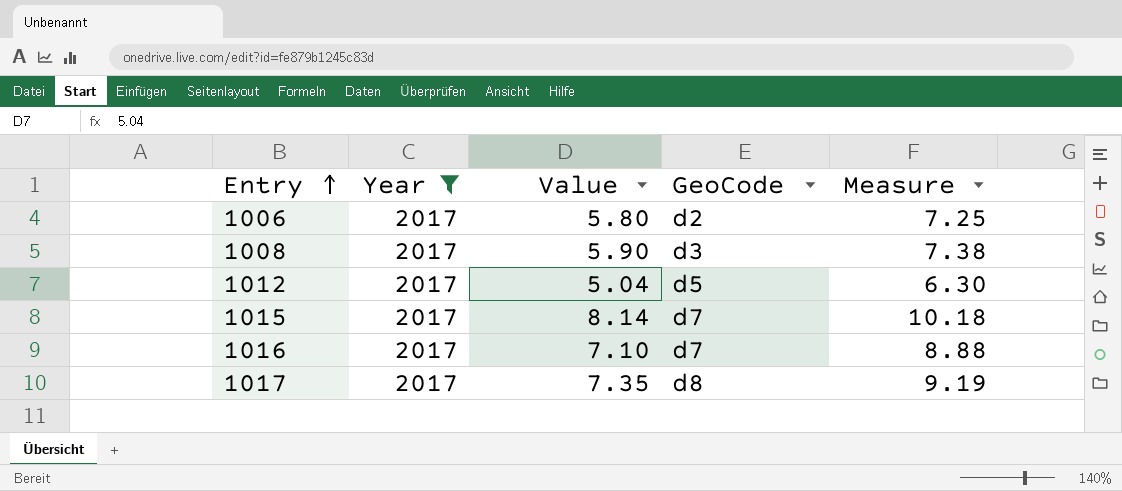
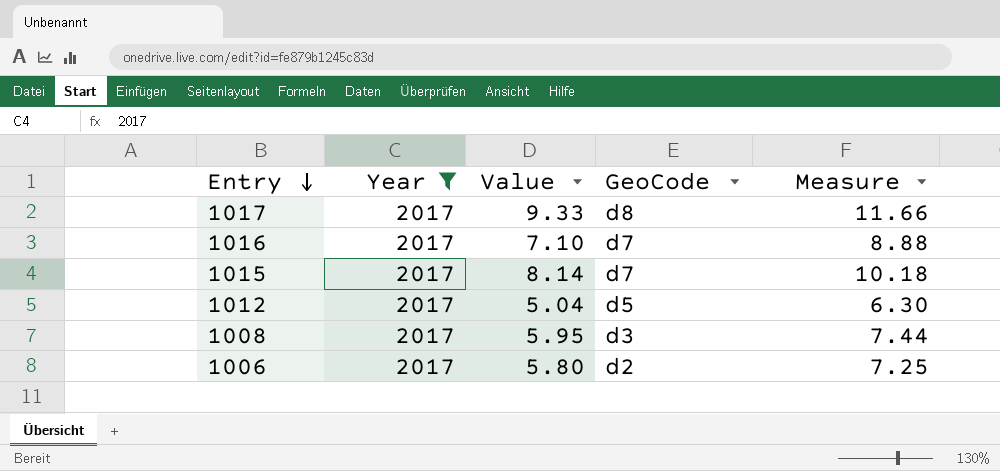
row order: Entry ascending -> Entry descending
1017 | Value: 7.35 -> 9.33
1017 | Measure: 9.19 -> 11.66
1008 | Value: 5.90 -> 5.95
1008 | Measure: 7.38 -> 7.44

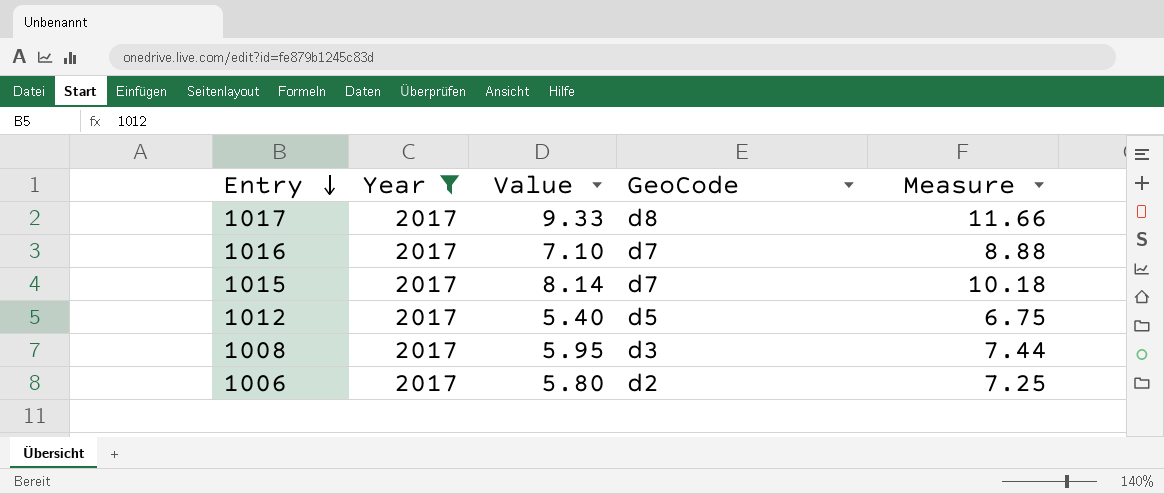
1012 | Value: 5.04 -> 5.40
1012 | Measure: 6.30 -> 6.75

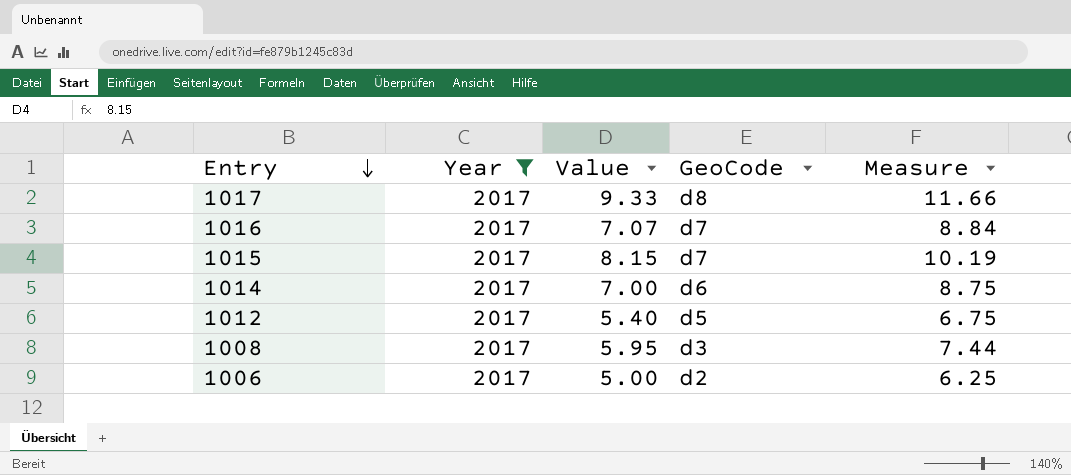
1016 | Value: 7.10 -> 7.07
1016 | Measure: 8.88 -> 8.84
1015 | Value: 8.14 -> 8.15
1015 | Measure: 10.18 -> 10.19
row 1014: none -> 2017 | 7.00 | d6 | 8.75
1006 | Value: 5.80 -> 5.00
1006 | Measure: 7.25 -> 6.25

